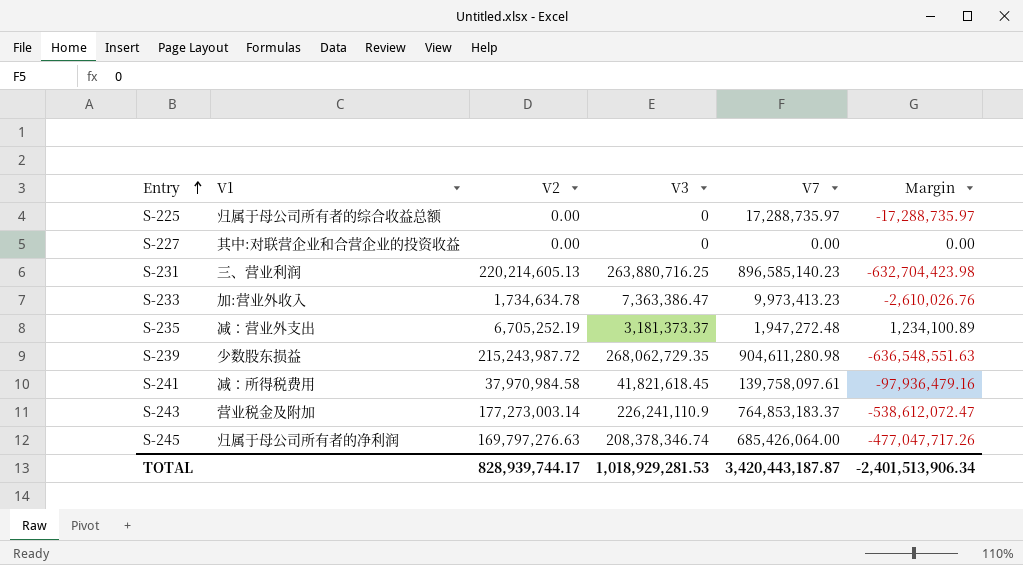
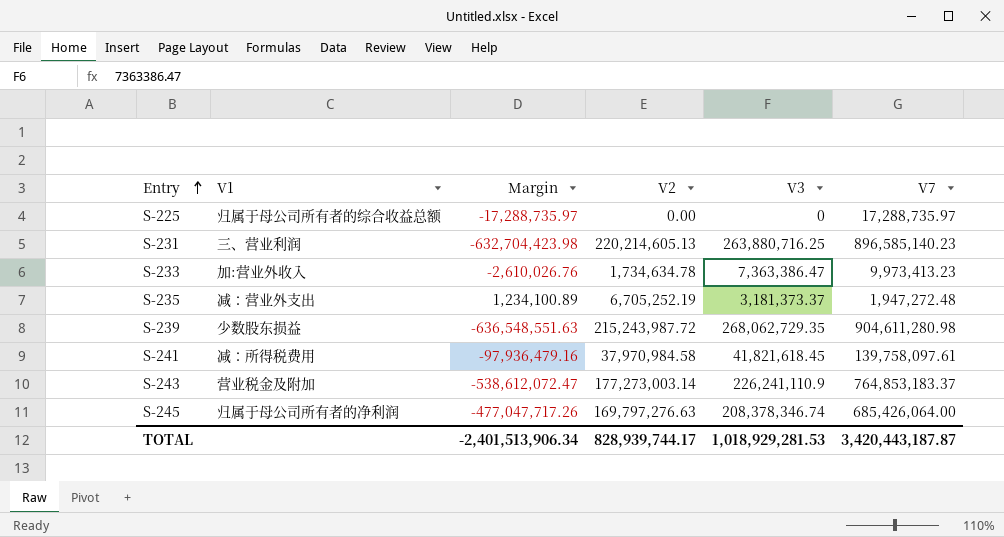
column Margin | position: 6 -> 3
row S-227: 其中:对联营企业和合营企业的投资收益 | 0.00 | 0 | 0.00 | 0.00 -> none

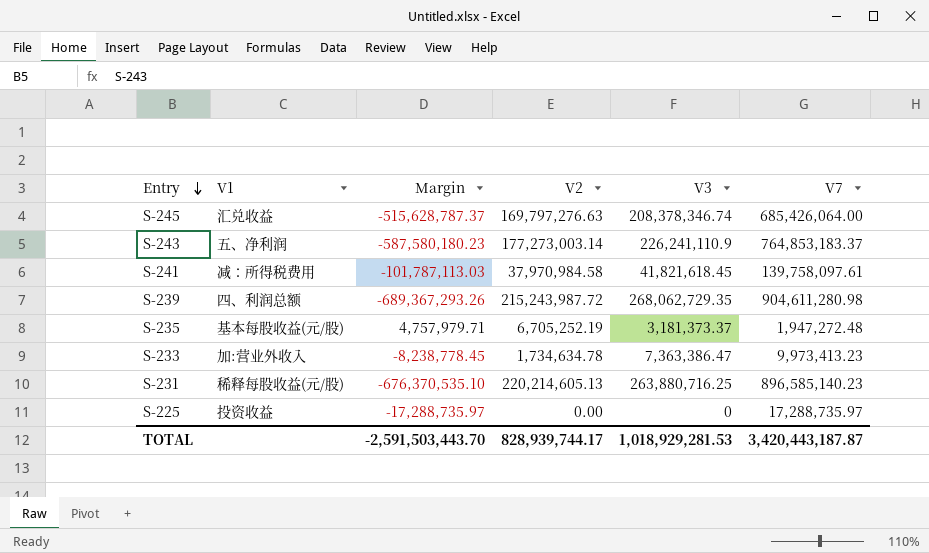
row order: Entry ascending -> Entry descending
column Margin | formula: [V3] - [V7] -> [V2] - [V7]
S-245 | V1: 归属于母公司所有者的净利润 -> 汇兑收益
S-243 | V1: 营业税金及附加 -> 五、净利润
S-239 | V1: 少数股东损益 -> 四、利润总额
S-235 | V1: 减：营业外支出 -> 基本每股收益(元/股)
S-231 | V1: 三、营业利润 -> 稀释每股收益(元/股)
S-225 | V1: 归属于母公司所有者的综合收益总额 -> 投资收益
TOTAL | Margin: -2,401,513,906.34 -> -2,591,503,443.70

